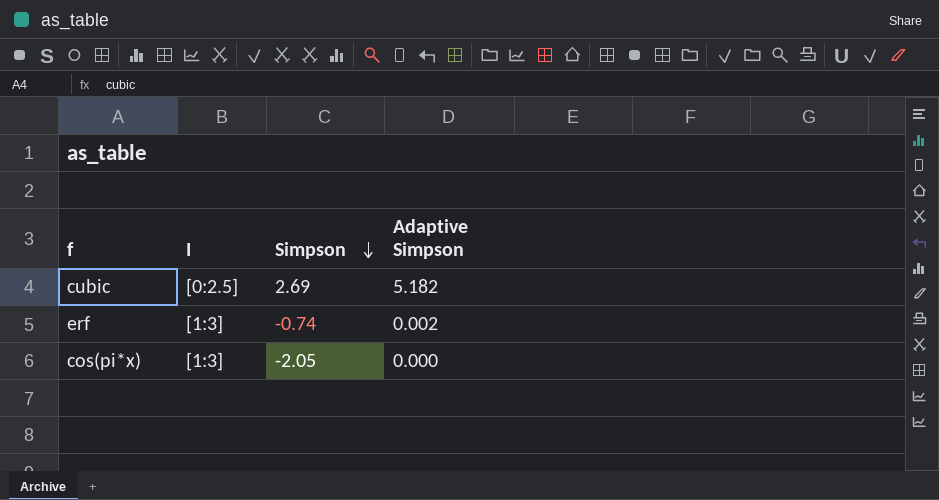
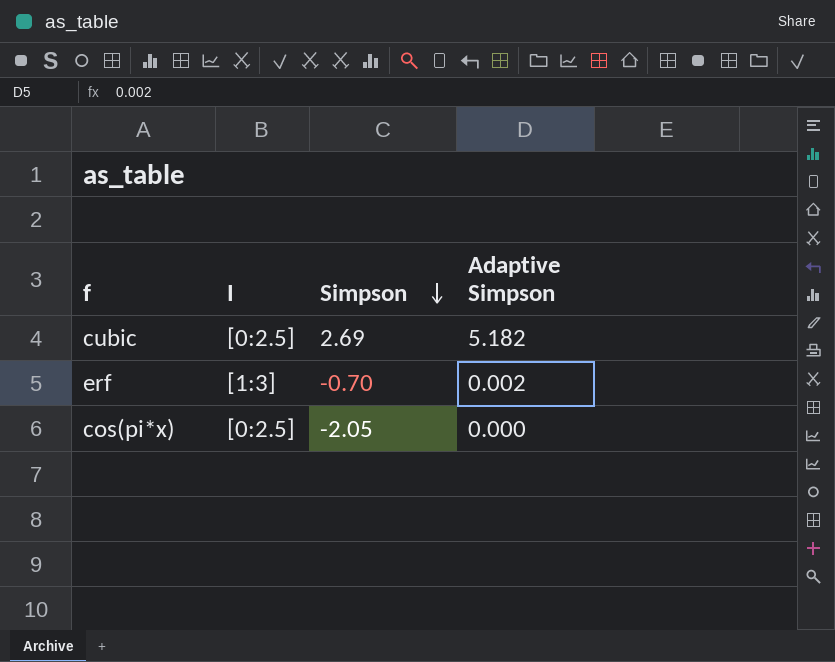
erf | Simpson: -0.74 -> -0.70
cos(pi*x) | I: [1:3] -> [0:2.5]

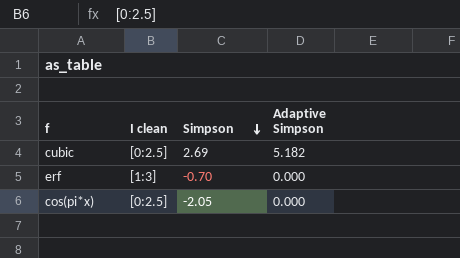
column name: I -> I clean
erf | Adaptive Simpson: 0.002 -> 0.000

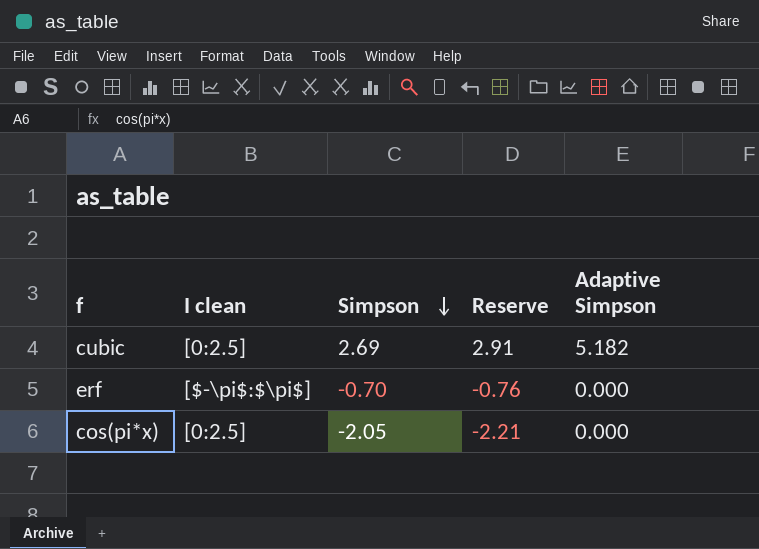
column Reserve | formula: none -> [Simpson] * 1.08
erf | I clean: [1:3] -> [$-\pi$:$\pi$]

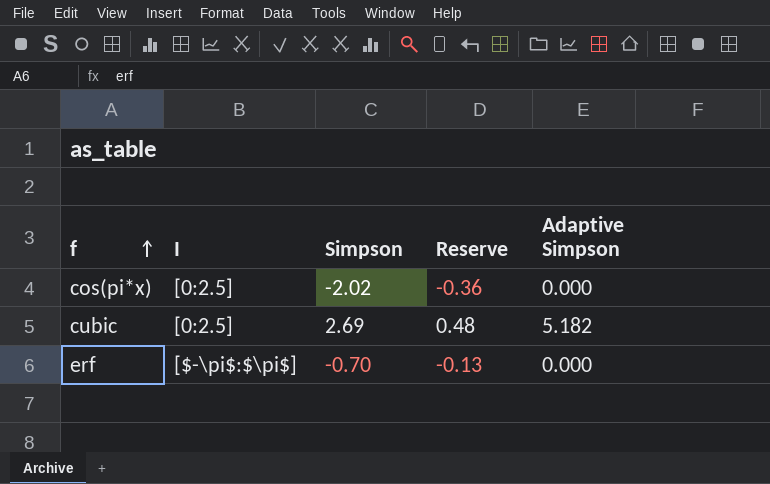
row order: Simpson descending -> f ascending
column name: I clean -> I
column Reserve | formula: [Simpson] * 1.08 -> [Simpson] * 0.18
cos(pi*x) | Simpson: -2.05 -> -2.02

